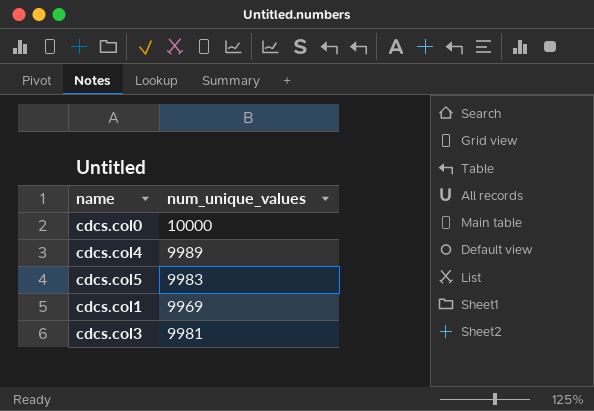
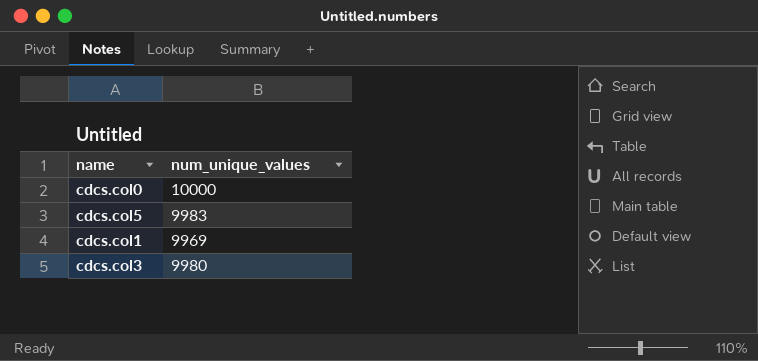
row cdcs.col4: 9989 -> none
cdcs.col3 | num_unique_values: 9981 -> 9980

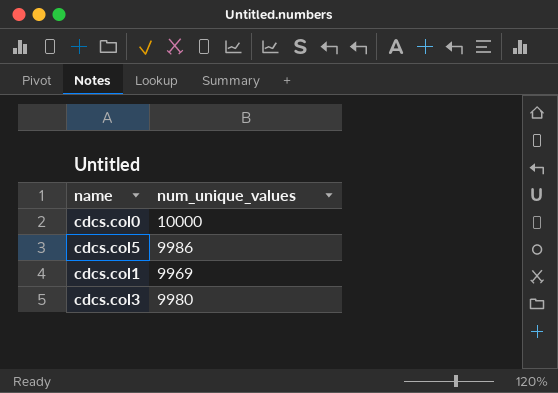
cdcs.col5 | num_unique_values: 9983 -> 9986

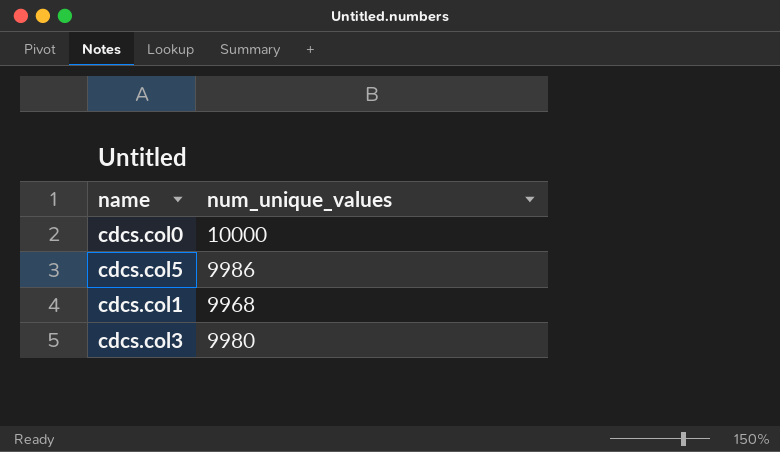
cdcs.col1 | num_unique_values: 9969 -> 9968

